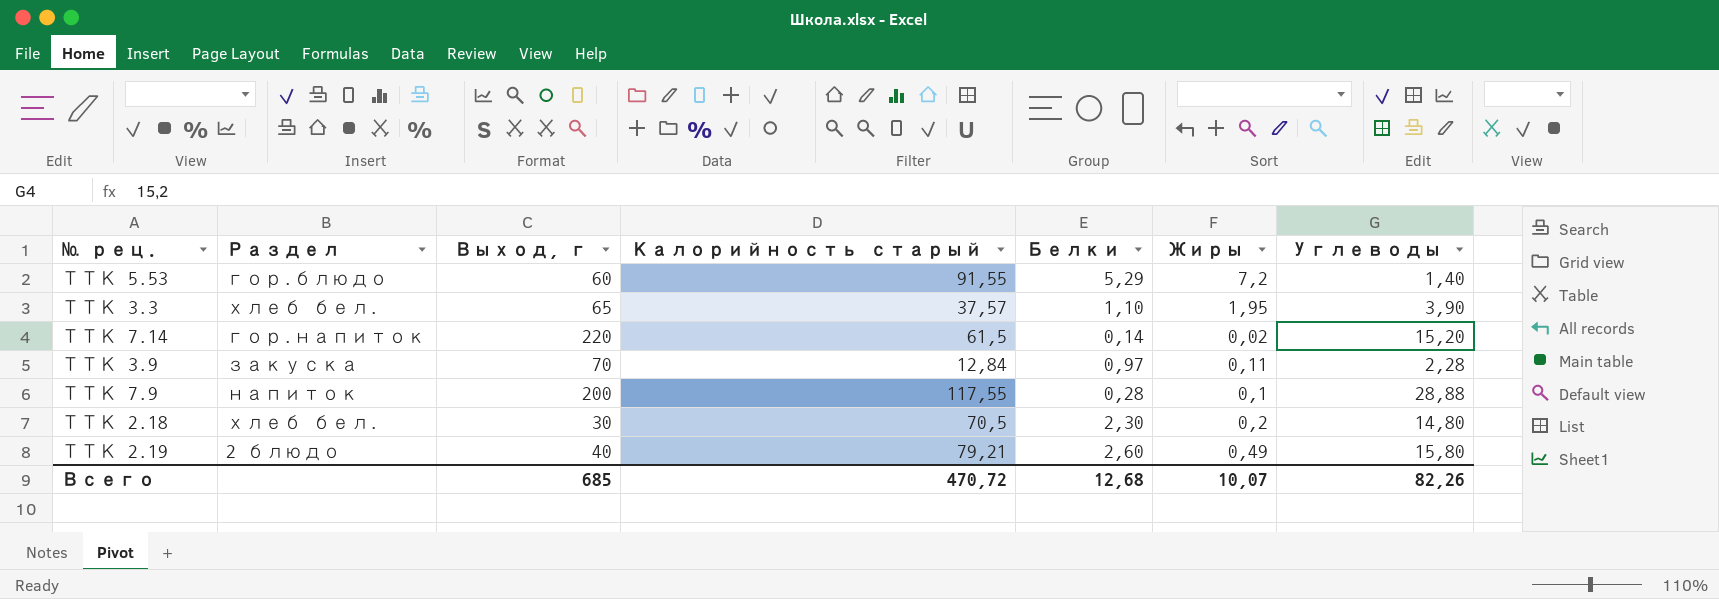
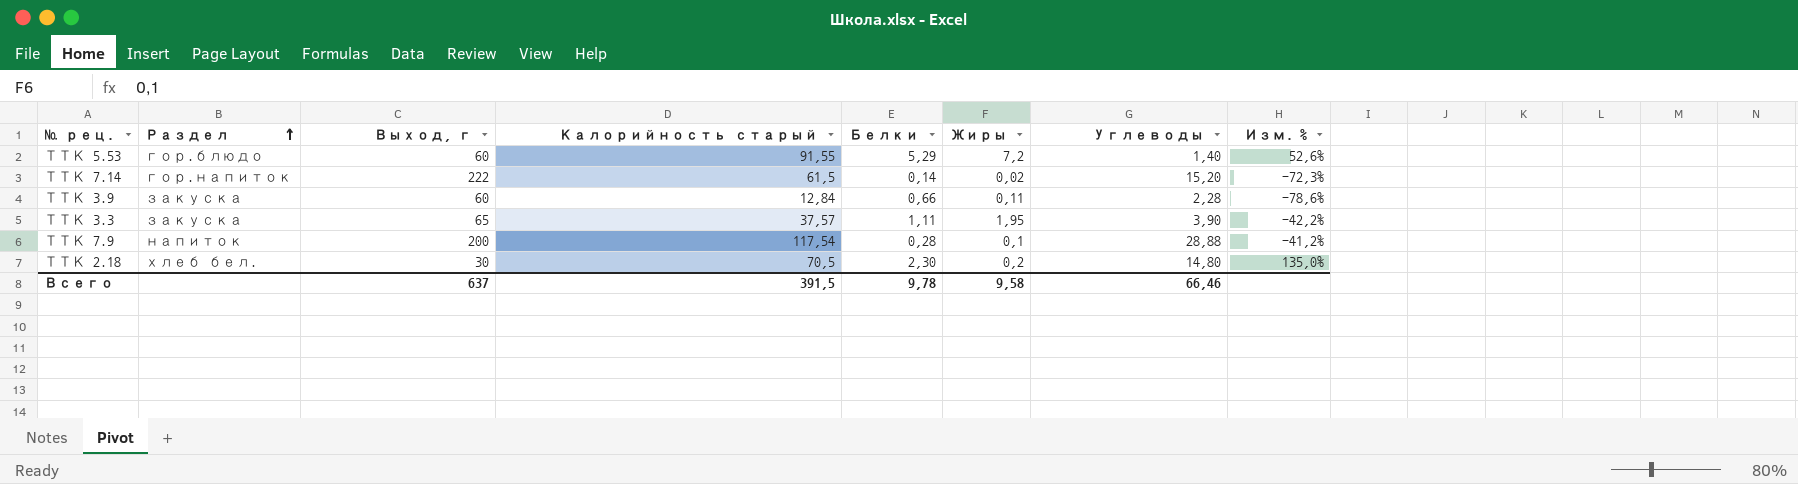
row order: none -> Раздел ascending
column Изм. % | formula: none -> ([Калорийность старый] - [Выход, г]) / [Выход, г]
row ТТК 2.19: 2 блюдо | 40 | 79,21 | 2,60 | 0,49 | 15,80 -> none
ТТК 7.14 | Выход, г: 220 -> 222
ТТК 3.9 | Выход, г: 70 -> 60
ТТК 3.9 | Белки: 0,97 -> 0,66
ТТК 3.3 | Раздел: хлеб бел. -> закуска
ТТК 3.3 | Белки: 1,10 -> 1,11
ТТК 7.9 | Калорийность старый: 117,55 -> 117,54
Всего | Выход, г: 685 -> 637
Всего | Калорийность старый: 470,72 -> 391,5
Всего | Белки: 12,68 -> 9,78
Всего | Жиры: 10,07 -> 9,58
Всего | Углеводы: 82,26 -> 66,46

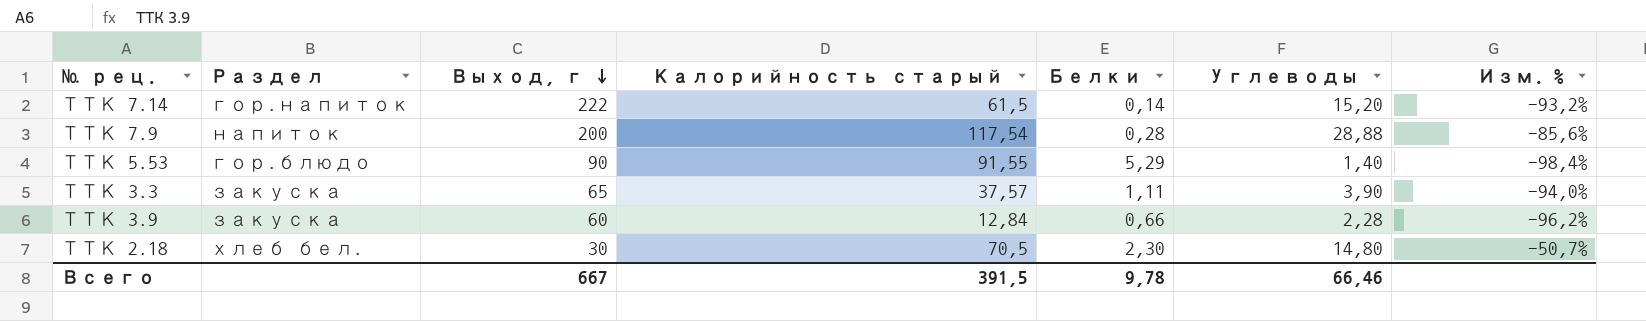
row order: Раздел ascending -> Выход, г descending
column Жиры | position: 6 -> none
column Изм. % | formula: ([Калорийность старый] - [Выход, г]) / [Выход, г] -> ([Углеводы] - [Выход, г]) / [Выход, г]
ТТК 5.53 | Выход, г: 60 -> 90
Всего | Выход, г: 637 -> 667

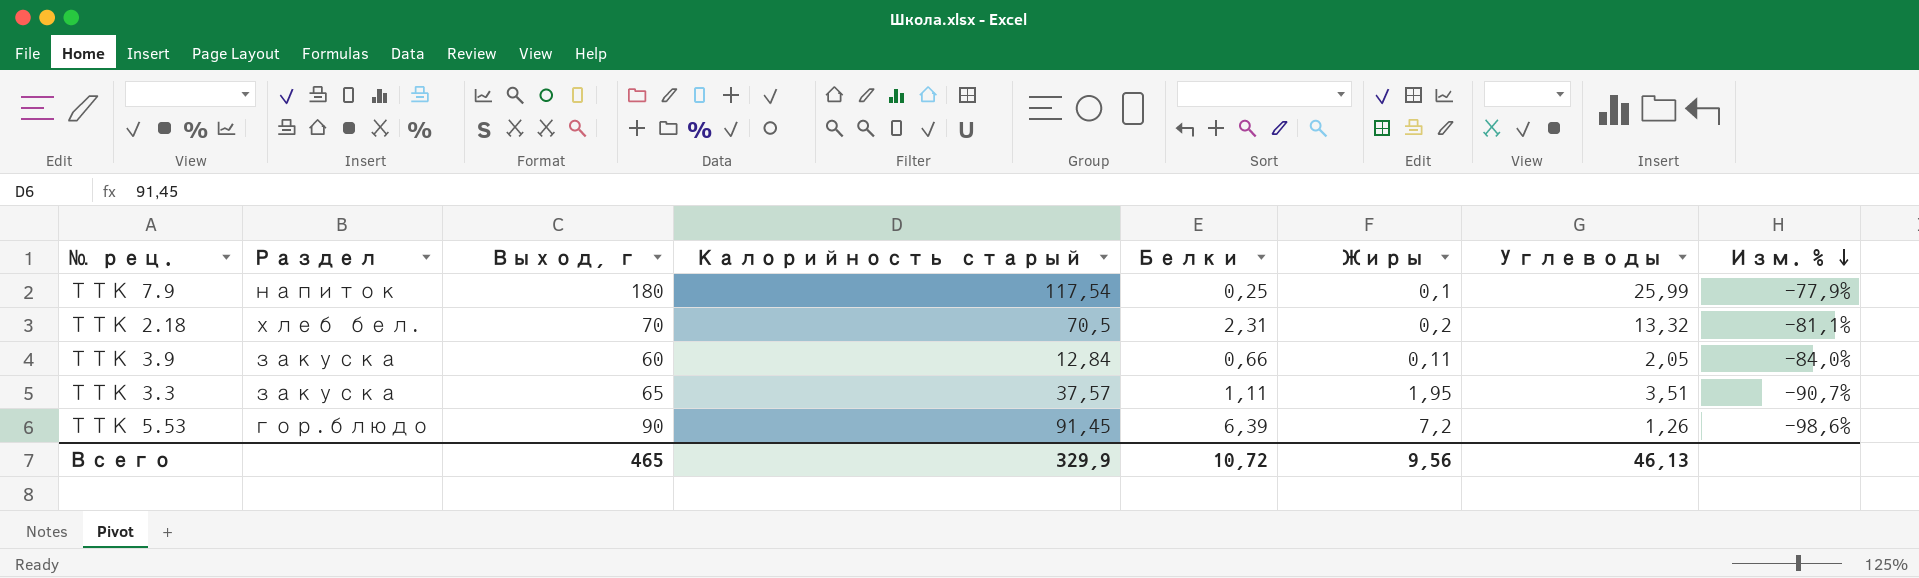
row order: Выход, г descending -> Изм. % descending
column Жиры | position: none -> 6
column Изм. % | formula: ([Углеводы] - [Выход, г]) / [Выход, г] -> ([Углеводы] - [Калорийность старый]) / [Калорийность старый]
row ТТК 7.14: гор.напиток | 222 | 61,5 | 0,14 | 15,20 | -93,2% -> none
ТТК 7.9 | Выход, г: 200 -> 180
ТТК 7.9 | Белки: 0,28 -> 0,25
ТТК 7.9 | Углеводы: 28,88 -> 25,99
ТТК 2.18 | Выход, г: 30 -> 70
ТТК 2.18 | Белки: 2,30 -> 2,31
ТТК 2.18 | Углеводы: 14,80 -> 13,32
ТТК 3.9 | Углеводы: 2,28 -> 2,05
ТТК 3.3 | Углеводы: 3,90 -> 3,51
ТТК 5.53 | Калорийность старый: 91,55 -> 91,45
ТТК 5.53 | Белки: 5,29 -> 6,39
ТТК 5.53 | Углеводы: 1,40 -> 1,26
Всего | Выход, г: 667 -> 465
Всего | Калорийность старый: 391,5 -> 329,9
Всего | Белки: 9,78 -> 10,72
Всего | Углеводы: 66,46 -> 46,13

